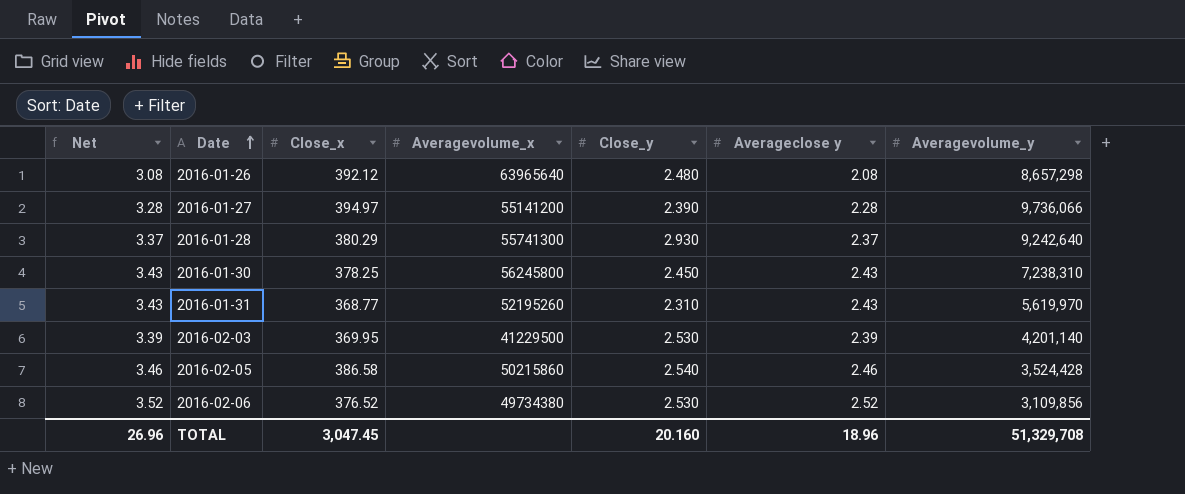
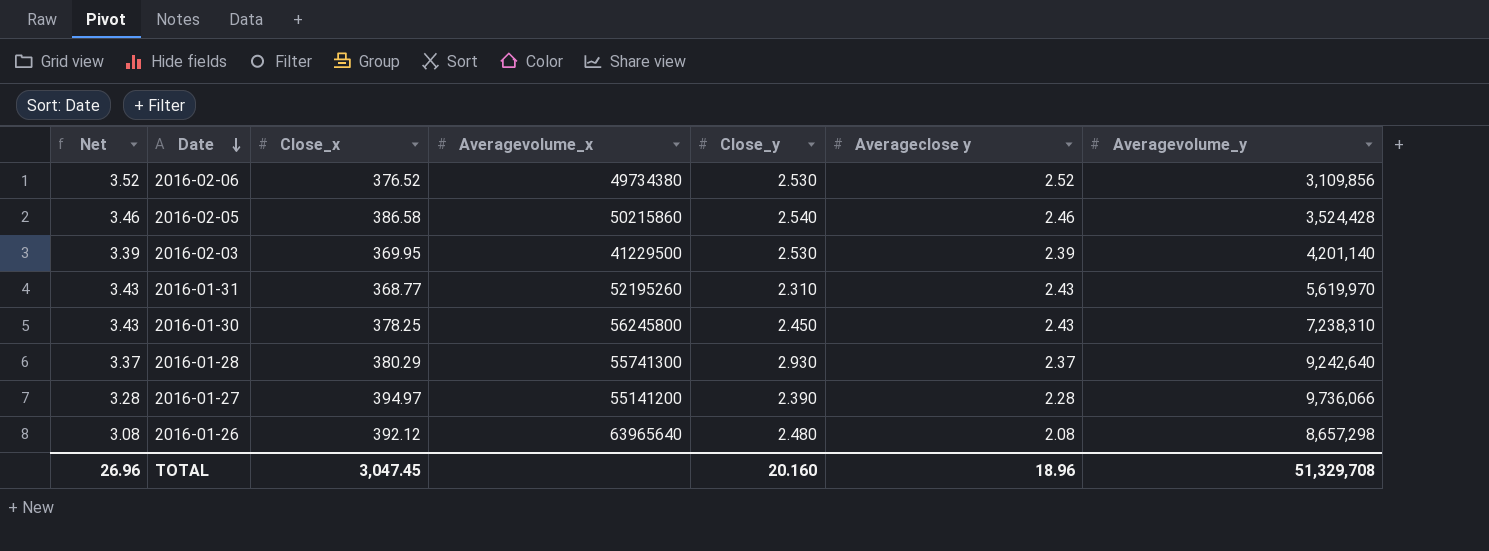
row order: Date ascending -> Date descending

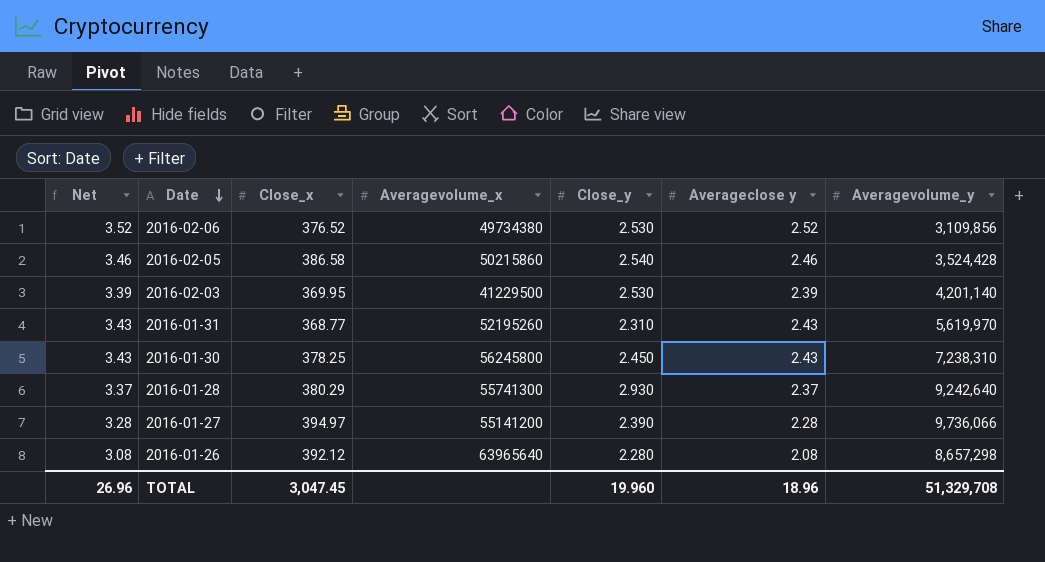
2016-01-26 | Close_y: 2.480 -> 2.280
TOTAL | Close_y: 20.160 -> 19.960

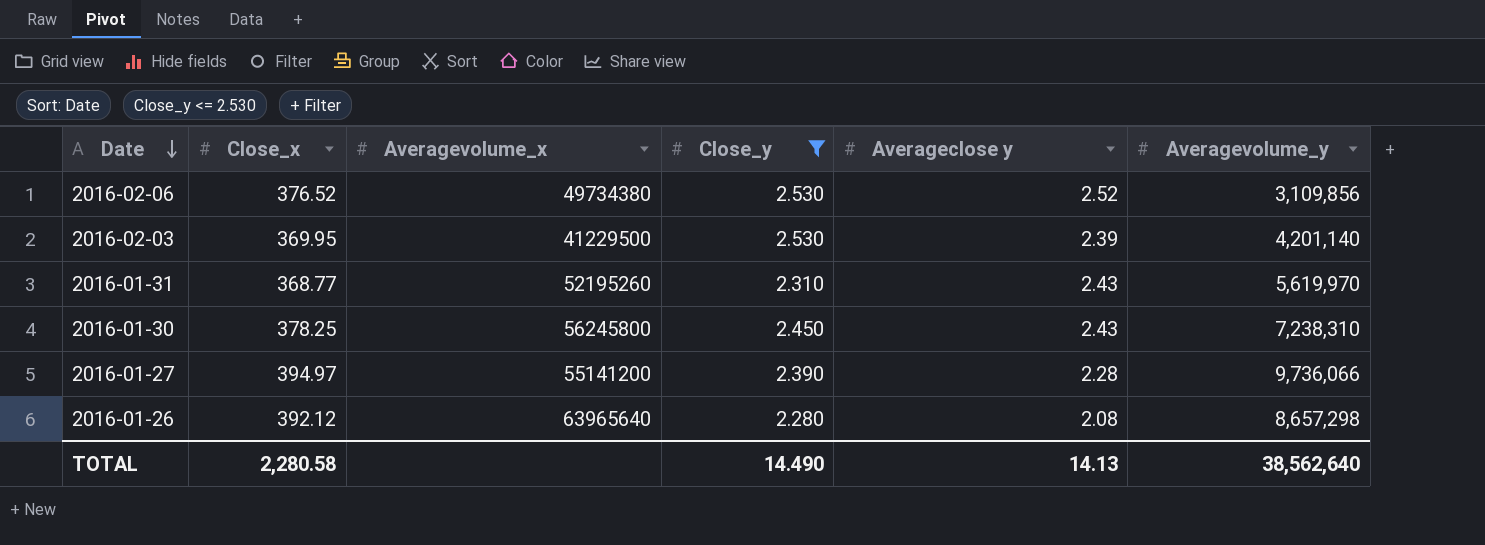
filter: none -> Close_y <= 2.530
column Net | formula: [Averageclose y] + 1 -> none
TOTAL | Close_x: 3,047.45 -> 2,280.58
TOTAL | Close_y: 19.960 -> 14.490
TOTAL | Averageclose y: 18.96 -> 14.13
TOTAL | Averagevolume_y: 51,329,708 -> 38,562,640

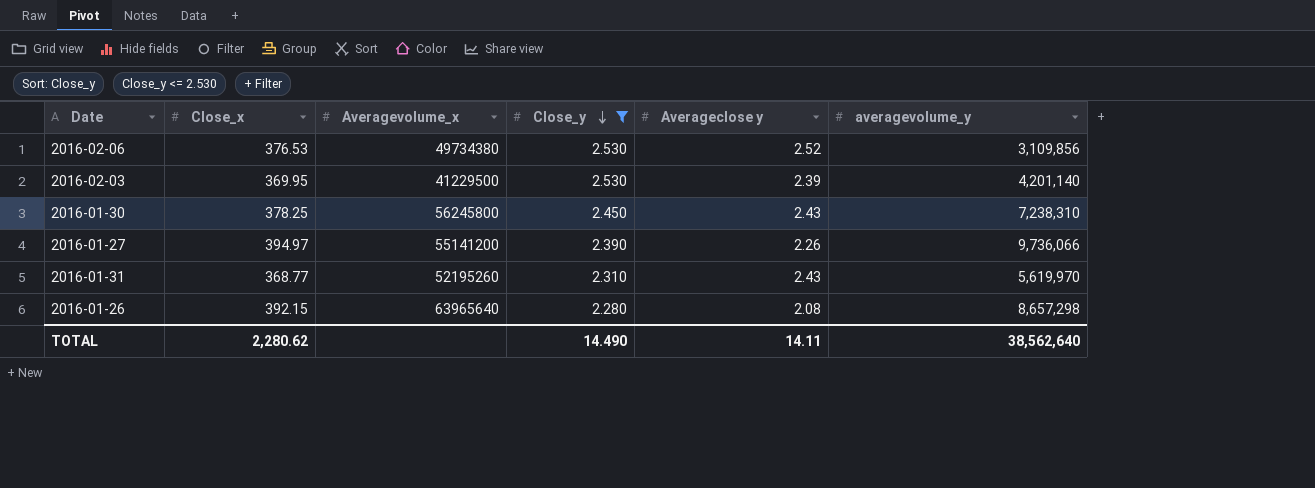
row order: Date descending -> Close_y descending
column name: Averagevolume_y -> averagevolume_y
2016-02-06 | Close_x: 376.52 -> 376.53
2016-01-27 | Averageclose y: 2.28 -> 2.26
2016-01-26 | Close_x: 392.12 -> 392.15
TOTAL | Close_x: 2,280.58 -> 2,280.62
TOTAL | Averageclose y: 14.13 -> 14.11

